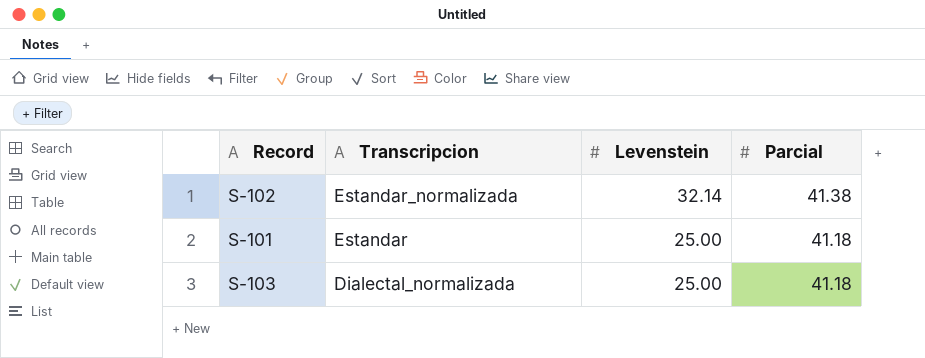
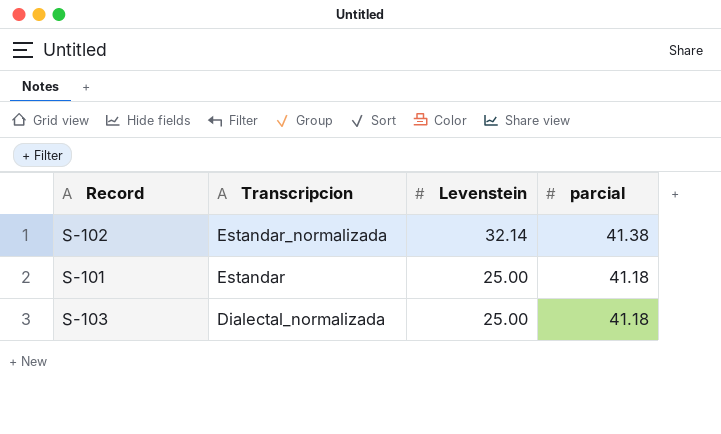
column name: Parcial -> parcial

